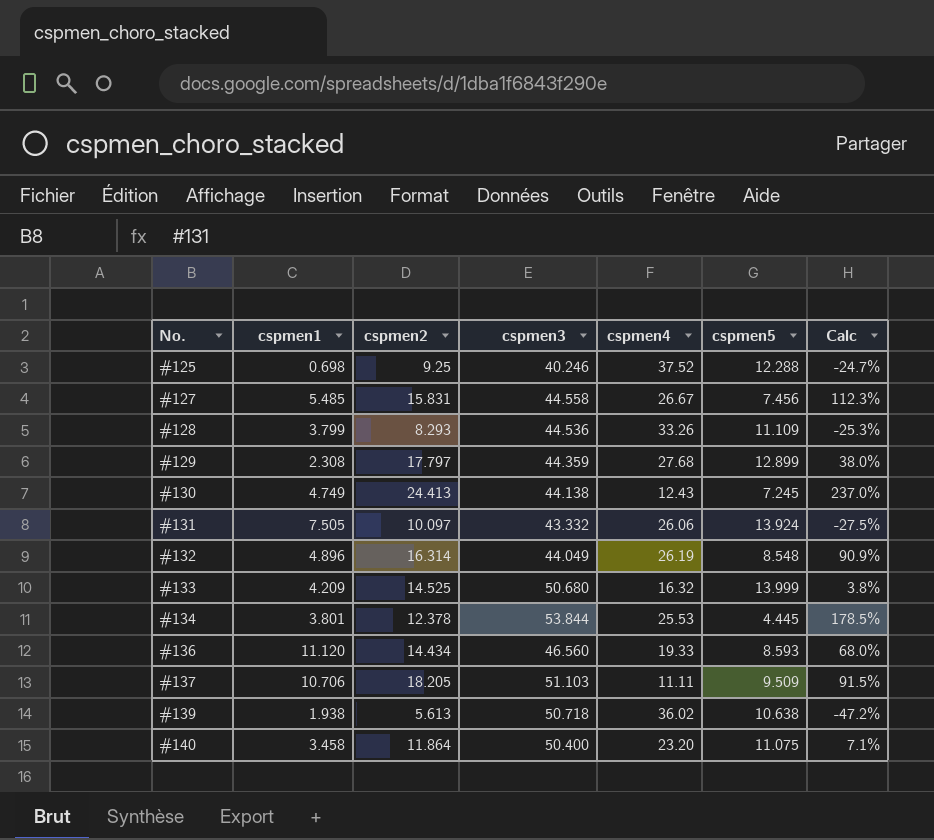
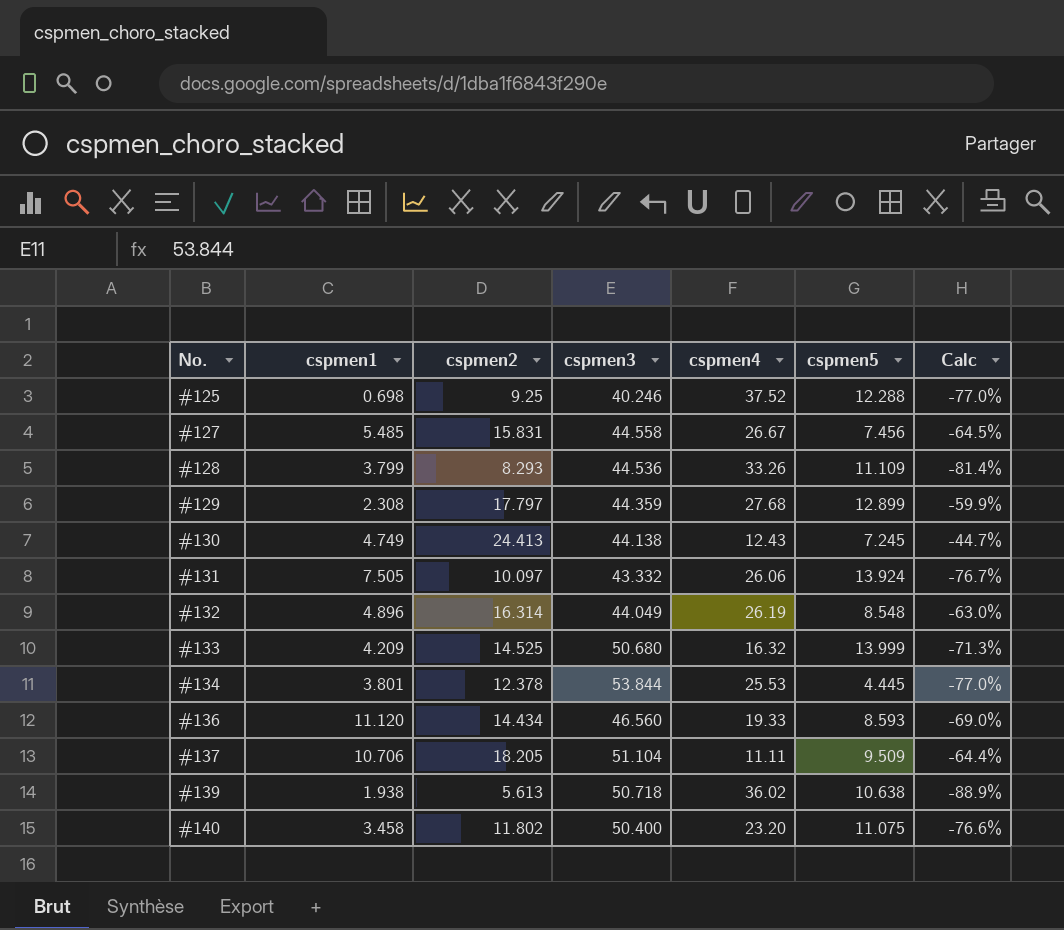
column Calc | formula: ([cspmen2] - [cspmen5]) / [cspmen5] -> ([cspmen2] - [cspmen3]) / [cspmen3]
#137 | cspmen3: 51.103 -> 51.104
#140 | cspmen2: 11.864 -> 11.802

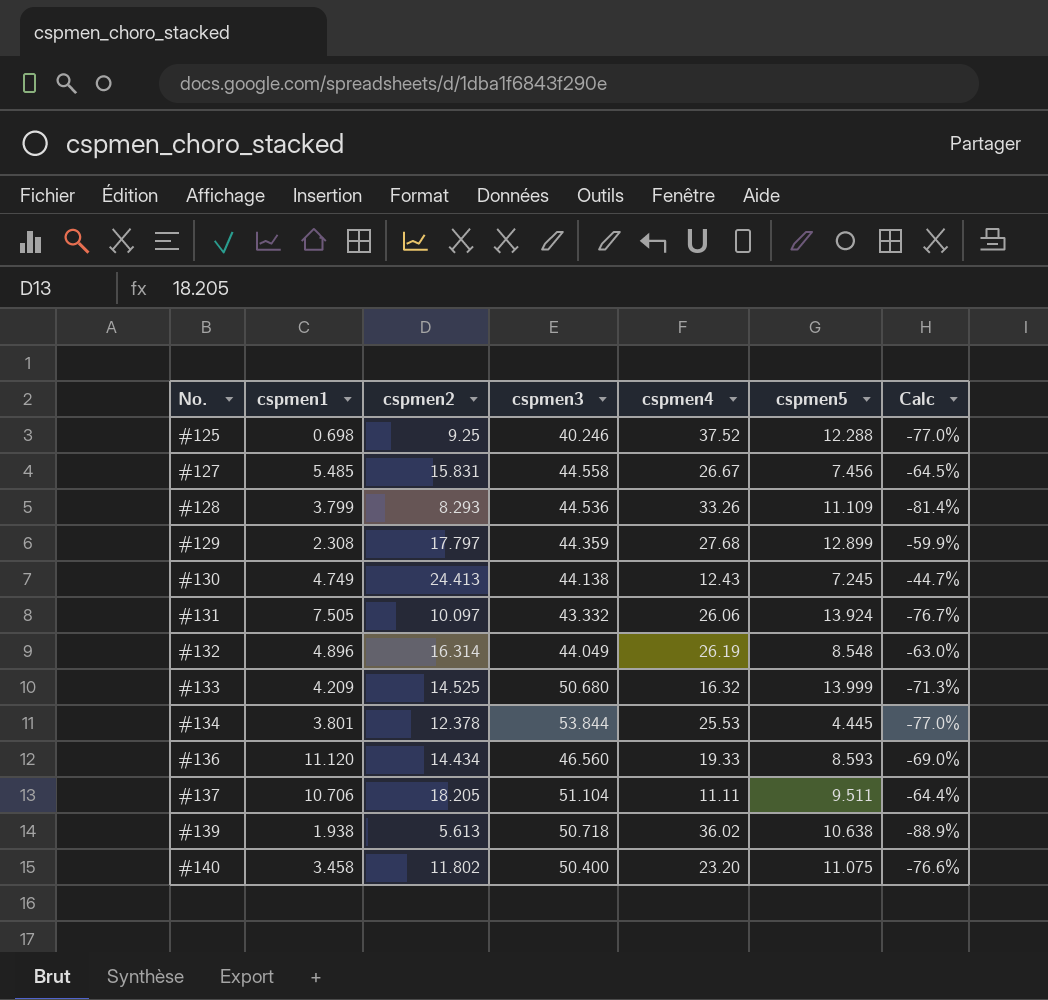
#137 | cspmen5: 9.509 -> 9.511

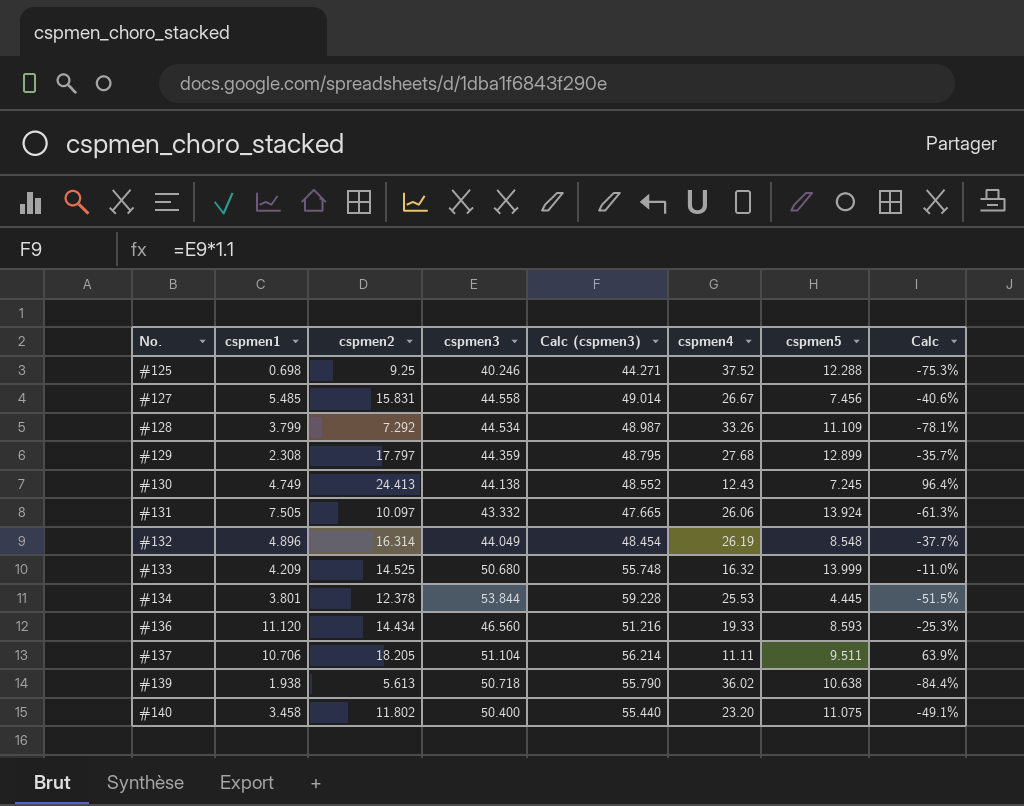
column Calc (cspmen3) | formula: none -> [cspmen3] * 1.1
column Calc | formula: ([cspmen2] - [cspmen3]) / [cspmen3] -> ([cspmen2] - [cspmen4]) / [cspmen4]
#128 | cspmen2: 8.293 -> 7.292
#128 | cspmen3: 44.536 -> 44.534

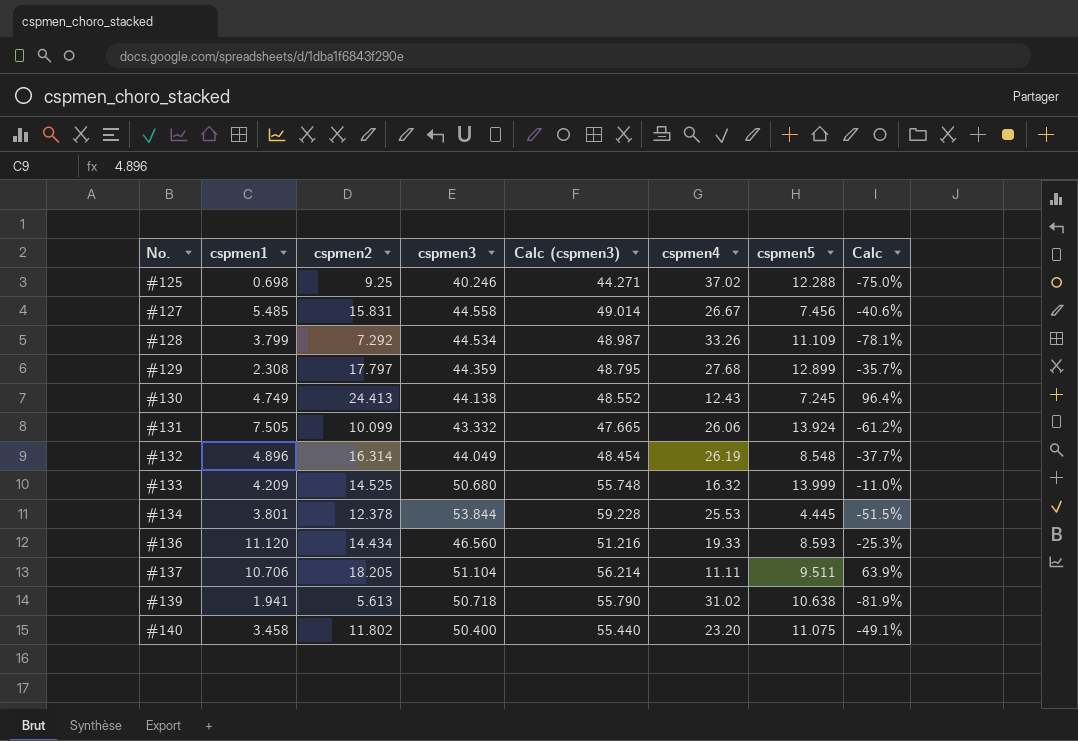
#125 | cspmen4: 37.52 -> 37.02
#125 | Calc: -75.3% -> -75.0%
#131 | cspmen2: 10.097 -> 10.099
#131 | Calc: -61.3% -> -61.2%
#139 | cspmen1: 1.938 -> 1.941
#139 | cspmen4: 36.02 -> 31.02
#139 | Calc: -84.4% -> -81.9%

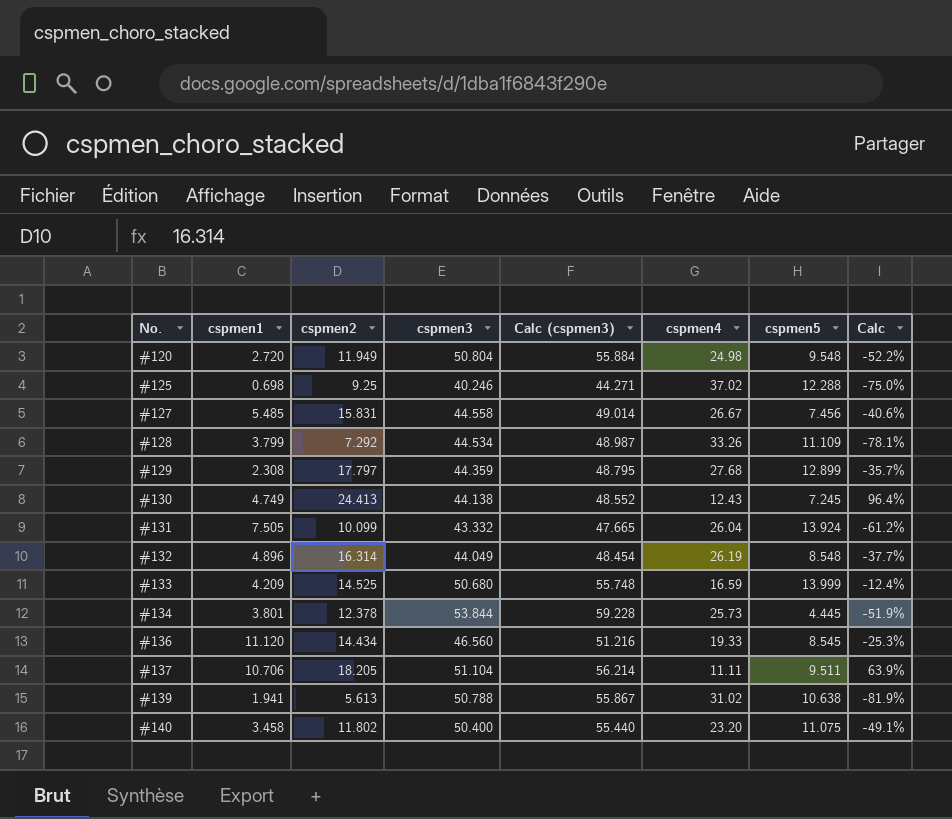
row #120: none -> 2.720 | 11.949 | 50.804 | 55.884 | 24.98 | 9.548 | -52.2%
#131 | cspmen4: 26.06 -> 26.04
#133 | cspmen4: 16.32 -> 16.59
#133 | Calc: -11.0% -> -12.4%
#134 | cspmen4: 25.53 -> 25.73
#134 | Calc: -51.5% -> -51.9%
#136 | cspmen5: 8.593 -> 8.545
#139 | cspmen3: 50.718 -> 50.788
#139 | Calc (cspmen3): 55.790 -> 55.867

